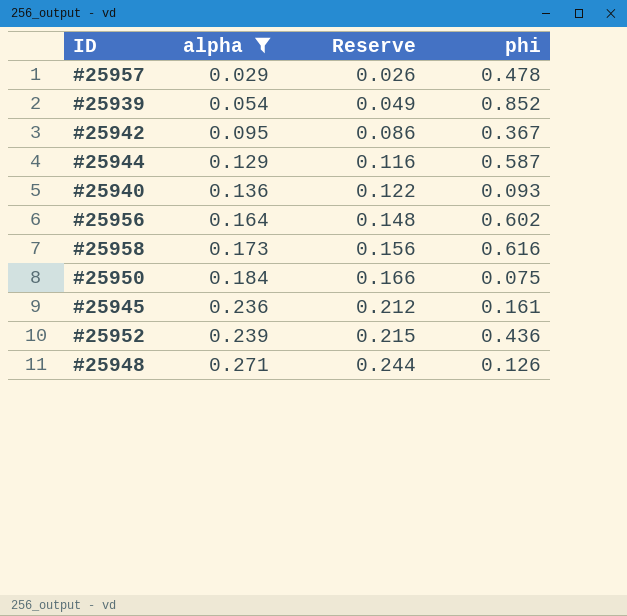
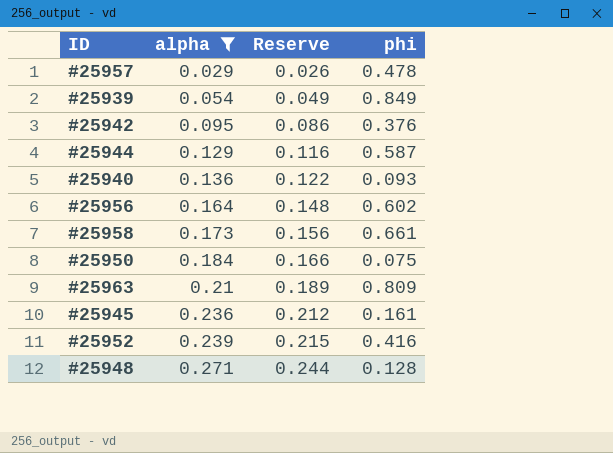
#25939 | phi: 0.852 -> 0.849
#25942 | phi: 0.367 -> 0.376
#25958 | phi: 0.616 -> 0.661
row #25963: none -> 0.21 | 0.189 | 0.809
#25952 | phi: 0.436 -> 0.416
#25948 | phi: 0.126 -> 0.128

